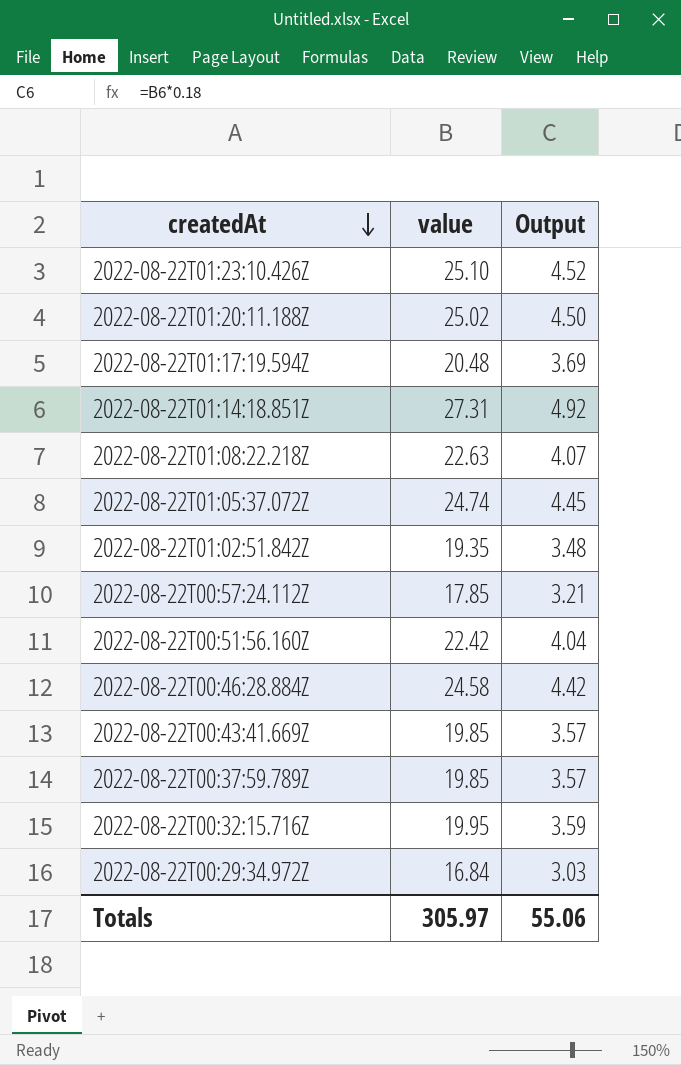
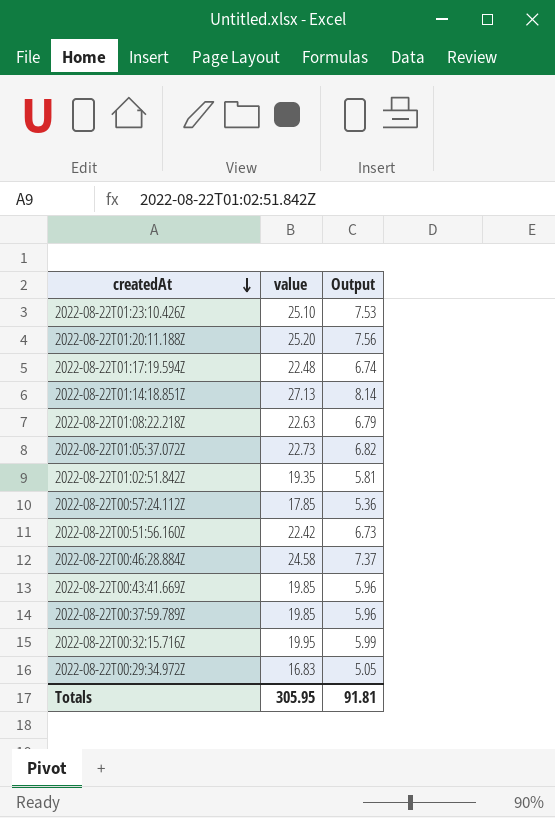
column Output | formula: [value] * 0.18 -> [value] * 0.3
2022-08-22T01:20:11.188Z | value: 25.02 -> 25.20
2022-08-22T01:17:19.594Z | value: 20.48 -> 22.48
2022-08-22T01:14:18.851Z | value: 27.31 -> 27.13
2022-08-22T01:05:37.072Z | value: 24.74 -> 22.73
2022-08-22T00:29:34.972Z | value: 16.84 -> 16.83
Totals | value: 305.97 -> 305.95
Totals | Output: 55.06 -> 91.81

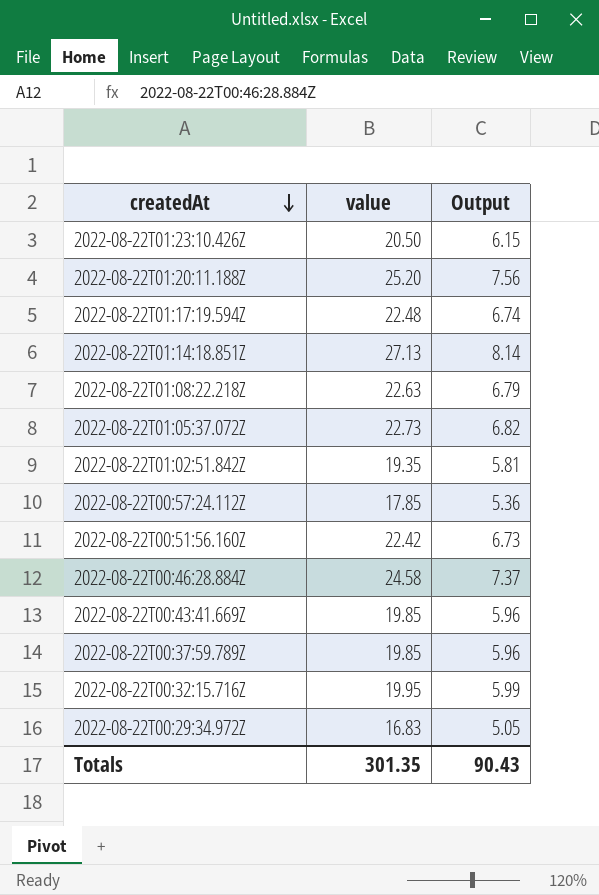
2022-08-22T01:23:10.426Z | value: 25.10 -> 20.50
2022-08-22T01:23:10.426Z | Output: 7.53 -> 6.15
Totals | value: 305.95 -> 301.35
Totals | Output: 91.81 -> 90.43

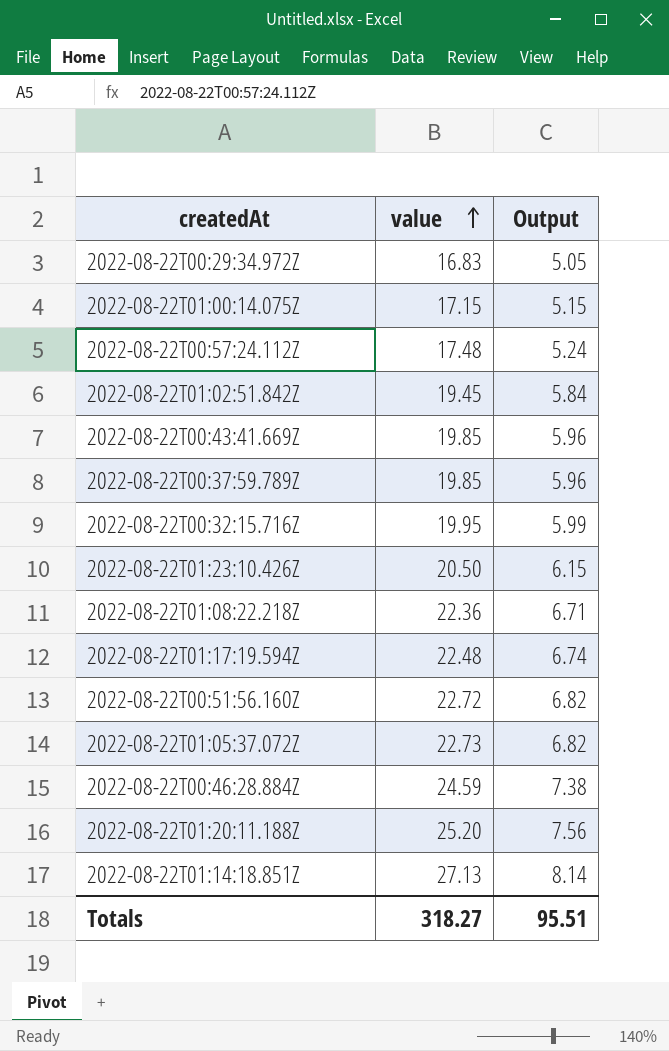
row order: createdAt descending -> value ascending
row 2022-08-22T01:00:14.075Z: none -> 17.15 | 5.15
2022-08-22T00:57:24.112Z | value: 17.85 -> 17.48
2022-08-22T00:57:24.112Z | Output: 5.36 -> 5.24
2022-08-22T01:02:51.842Z | value: 19.35 -> 19.45
2022-08-22T01:02:51.842Z | Output: 5.81 -> 5.84
2022-08-22T01:08:22.218Z | value: 22.63 -> 22.36
2022-08-22T01:08:22.218Z | Output: 6.79 -> 6.71
2022-08-22T00:51:56.160Z | value: 22.42 -> 22.72
2022-08-22T00:51:56.160Z | Output: 6.73 -> 6.82
2022-08-22T00:46:28.884Z | value: 24.58 -> 24.59
2022-08-22T00:46:28.884Z | Output: 7.37 -> 7.38
Totals | value: 301.35 -> 318.27
Totals | Output: 90.43 -> 95.51

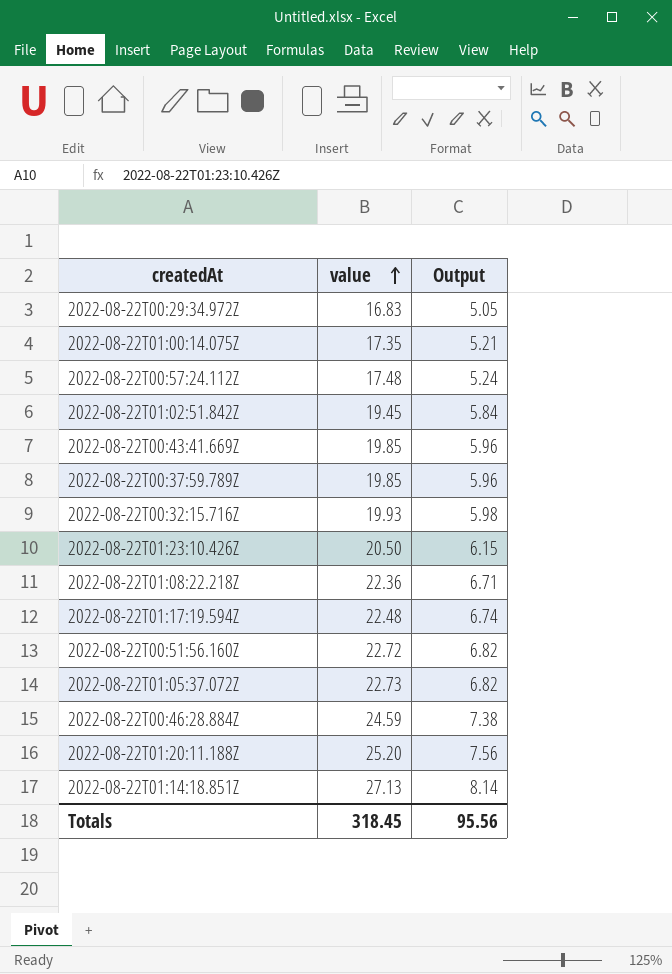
2022-08-22T01:00:14.075Z | value: 17.15 -> 17.35
2022-08-22T01:00:14.075Z | Output: 5.15 -> 5.21
2022-08-22T00:32:15.716Z | value: 19.95 -> 19.93
2022-08-22T00:32:15.716Z | Output: 5.99 -> 5.98
Totals | value: 318.27 -> 318.45
Totals | Output: 95.51 -> 95.56

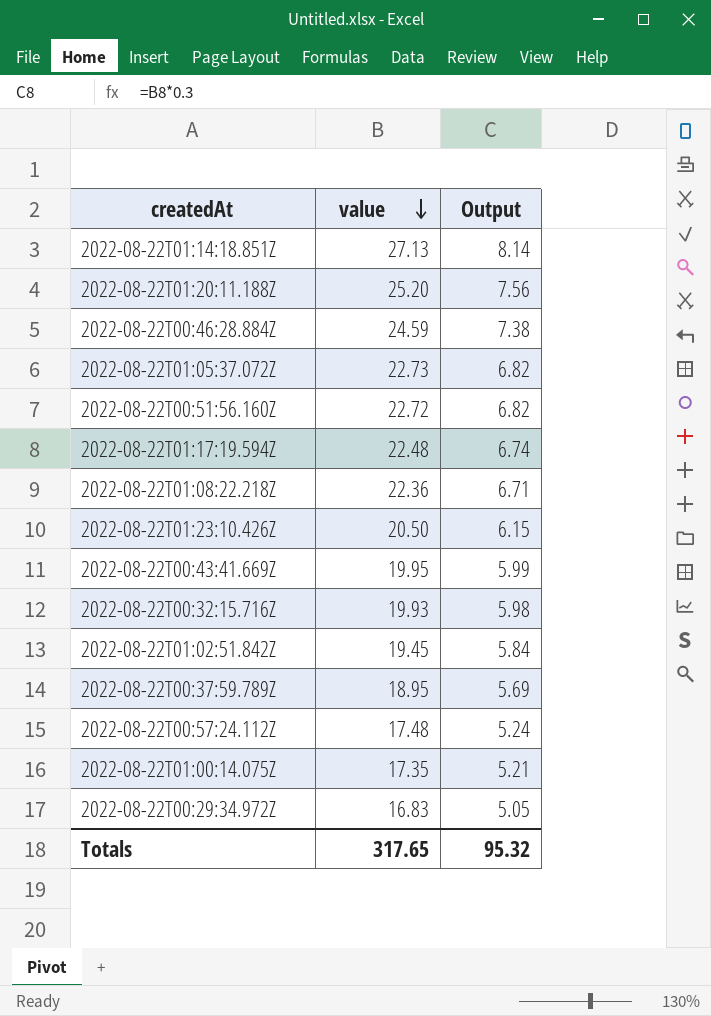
row order: value ascending -> value descending
2022-08-22T00:43:41.669Z | value: 19.85 -> 19.95
2022-08-22T00:43:41.669Z | Output: 5.96 -> 5.99
2022-08-22T00:37:59.789Z | value: 19.85 -> 18.95
2022-08-22T00:37:59.789Z | Output: 5.96 -> 5.69
Totals | value: 318.45 -> 317.65
Totals | Output: 95.56 -> 95.32

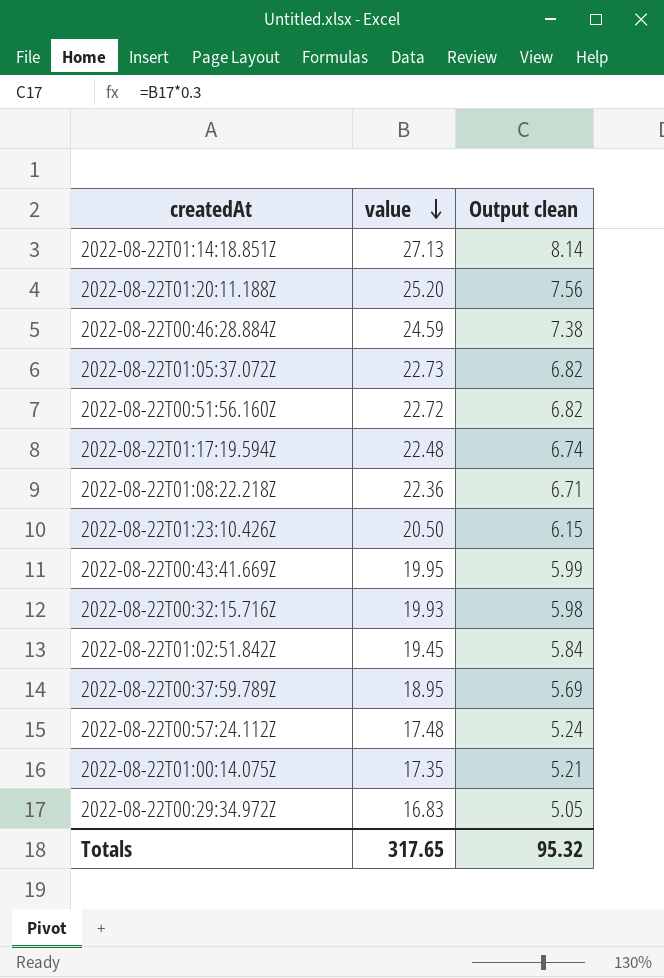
column name: Output -> Output clean

